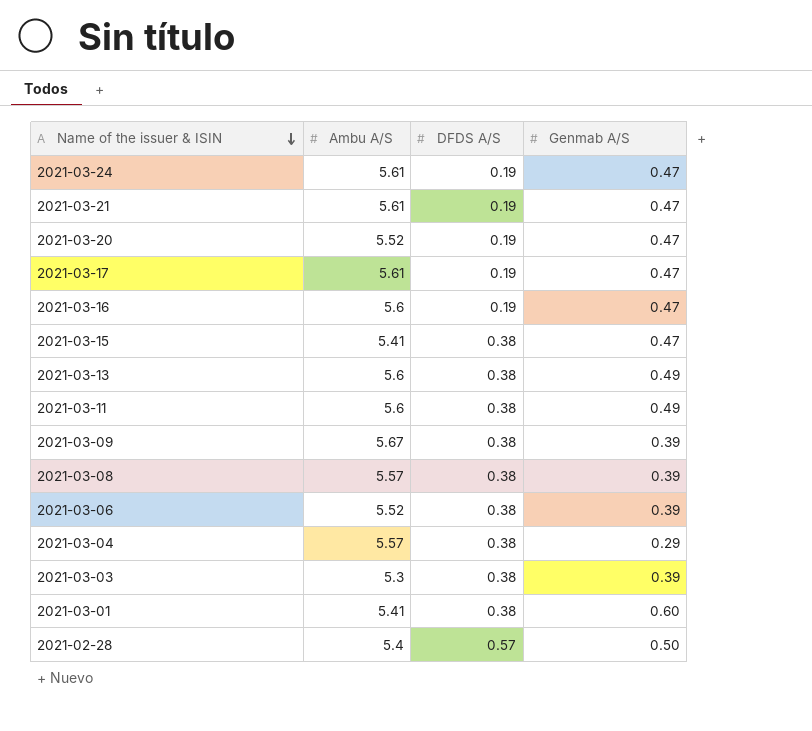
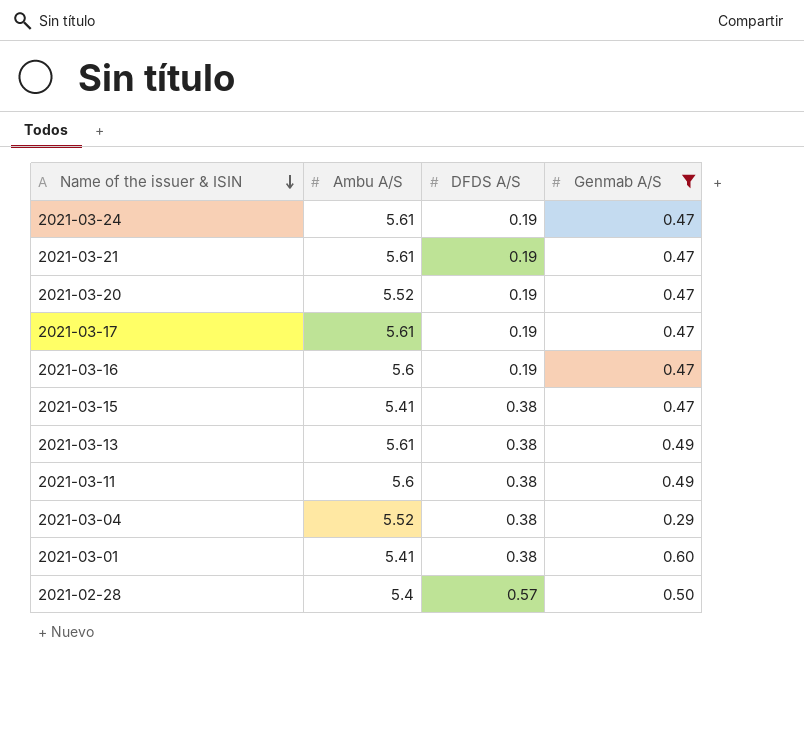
filter: none -> Genmab A/S != 0.39
2021-03-13 | Ambu A/S: 5.6 -> 5.61
2021-03-04 | Ambu A/S: 5.57 -> 5.52

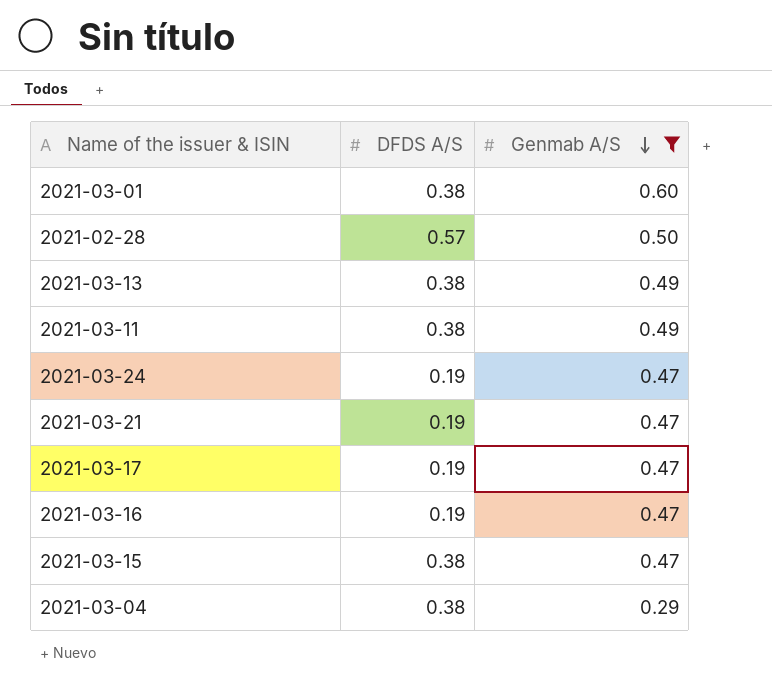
row order: Name of the issuer & ISIN descending -> Genmab A/S descending
column Ambu A/S | position: 2 -> none
row 2021-03-20: 5.52 | 0.19 | 0.47 -> none

